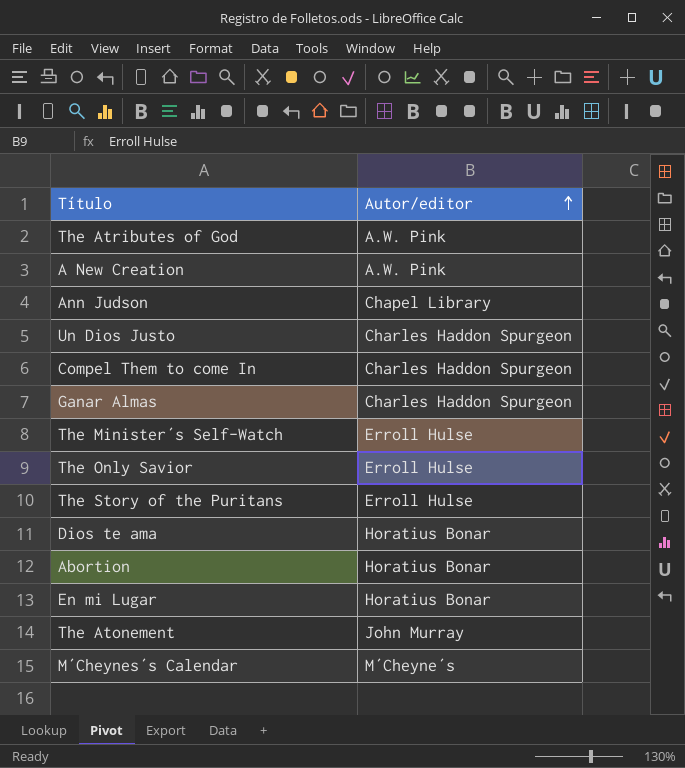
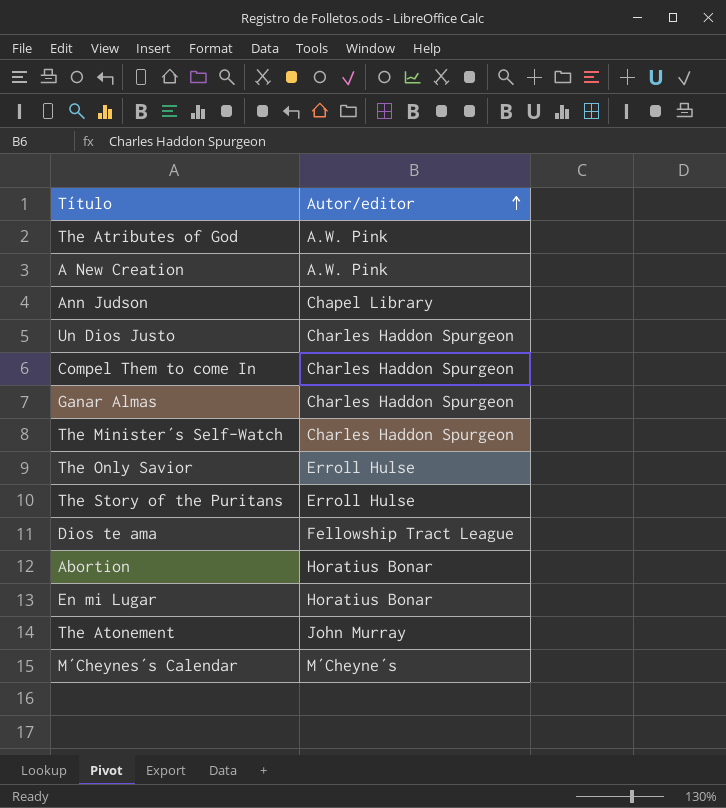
The Minister´s Self-Watch | Autor/editor: Erroll Hulse -> Charles Haddon Spurgeon
Dios te ama | Autor/editor: Horatius Bonar -> Fellowship Tract League

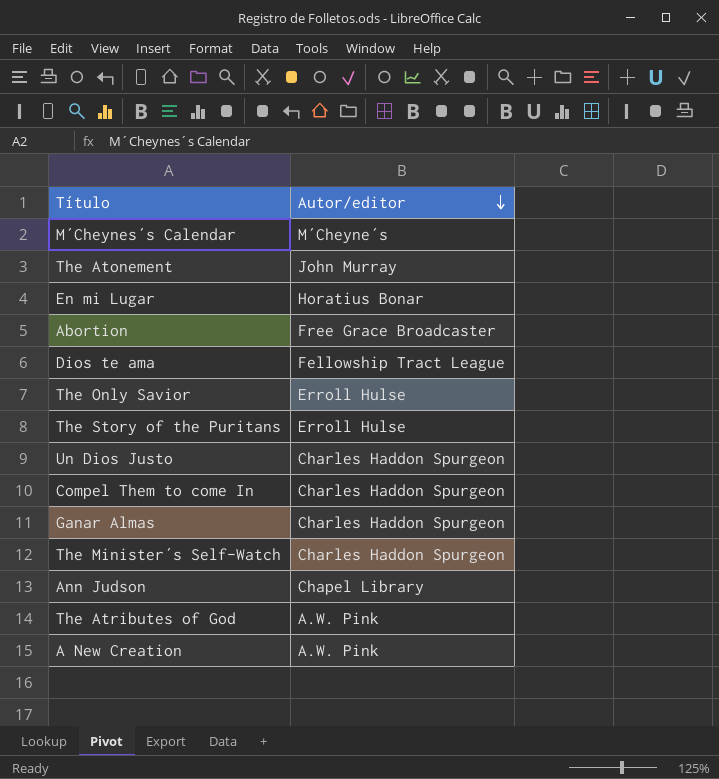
row order: Autor/editor ascending -> Autor/editor descending
Abortion | Autor/editor: Horatius Bonar -> Free Grace Broadcaster

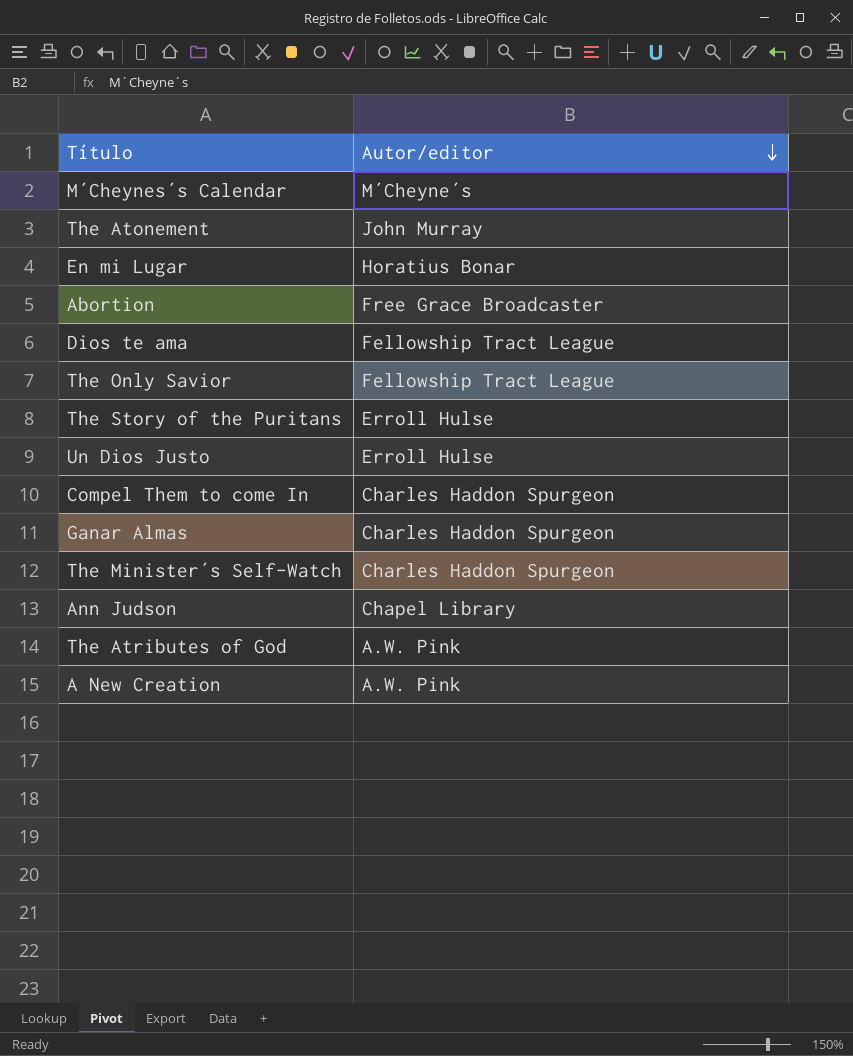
The Only Savior | Autor/editor: Erroll Hulse -> Fellowship Tract League
Un Dios Justo | Autor/editor: Charles Haddon Spurgeon -> Erroll Hulse

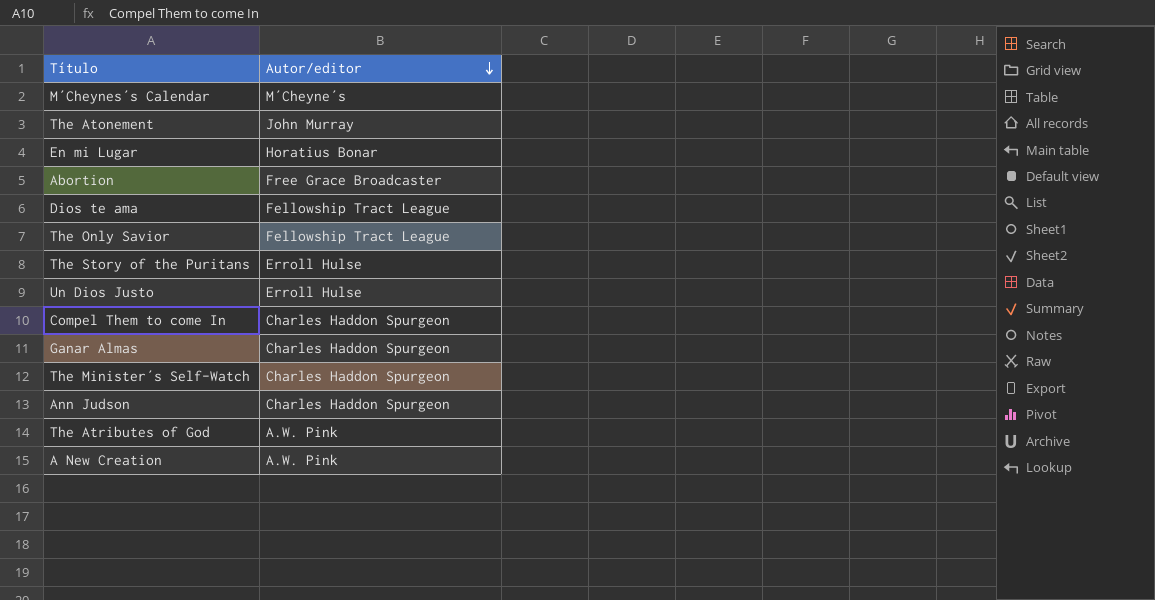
Ann Judson | Autor/editor: Chapel Library -> Charles Haddon Spurgeon

